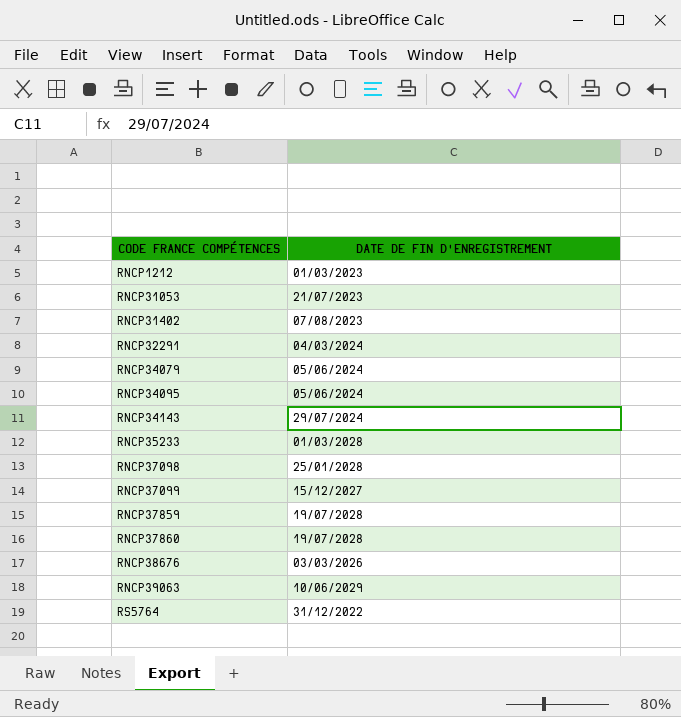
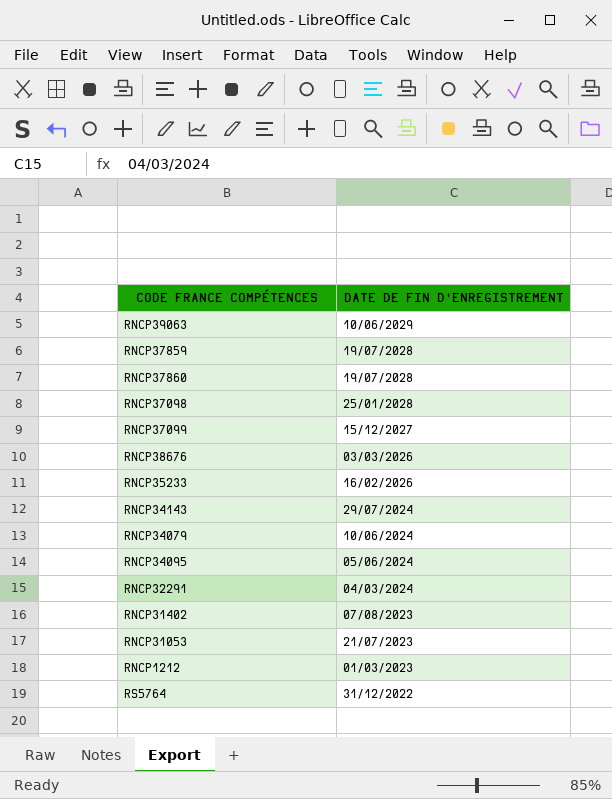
row order: CODE FRANCE COMPÉTENCES ascending -> DATE DE FIN D'ENREGISTREMENT descending
RNCP35233 | DATE DE FIN D'ENREGISTREMENT: 01/03/2028 -> 16/02/2026
RNCP34079 | DATE DE FIN D'ENREGISTREMENT: 05/06/2024 -> 10/06/2024

